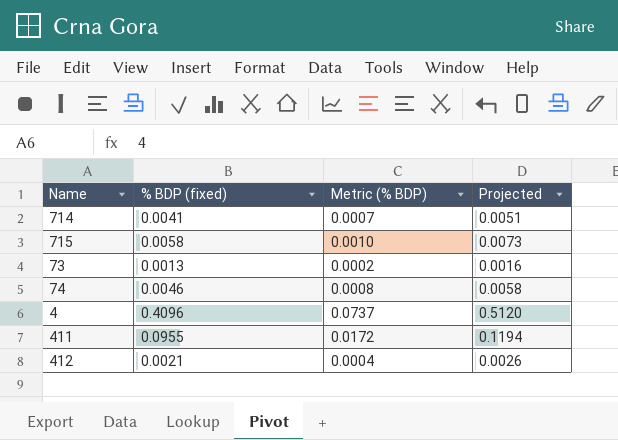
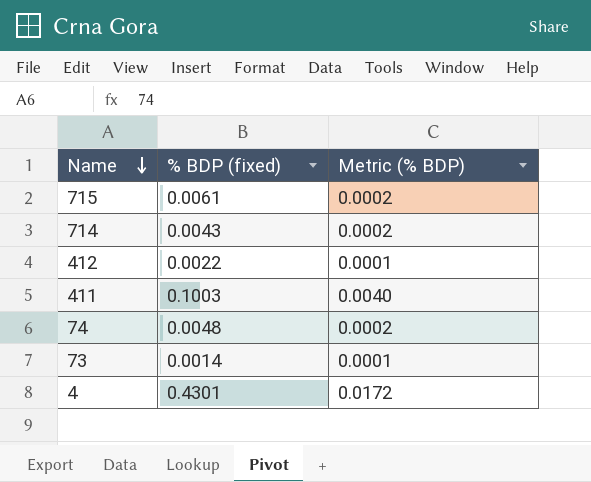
row order: none -> Name descending
column Projected | formula: [% BDP (fixed)] * 1.25 -> none
column Metric (% BDP) | formula: [% BDP (fixed)] * 0.18 -> [% BDP (fixed)] * 0.04
715 | % BDP (fixed): 0.0058 -> 0.0061
714 | % BDP (fixed): 0.0041 -> 0.0043
412 | % BDP (fixed): 0.0021 -> 0.0022
411 | % BDP (fixed): 0.0955 -> 0.1003
74 | % BDP (fixed): 0.0046 -> 0.0048
73 | % BDP (fixed): 0.0013 -> 0.0014
4 | % BDP (fixed): 0.4096 -> 0.4301

